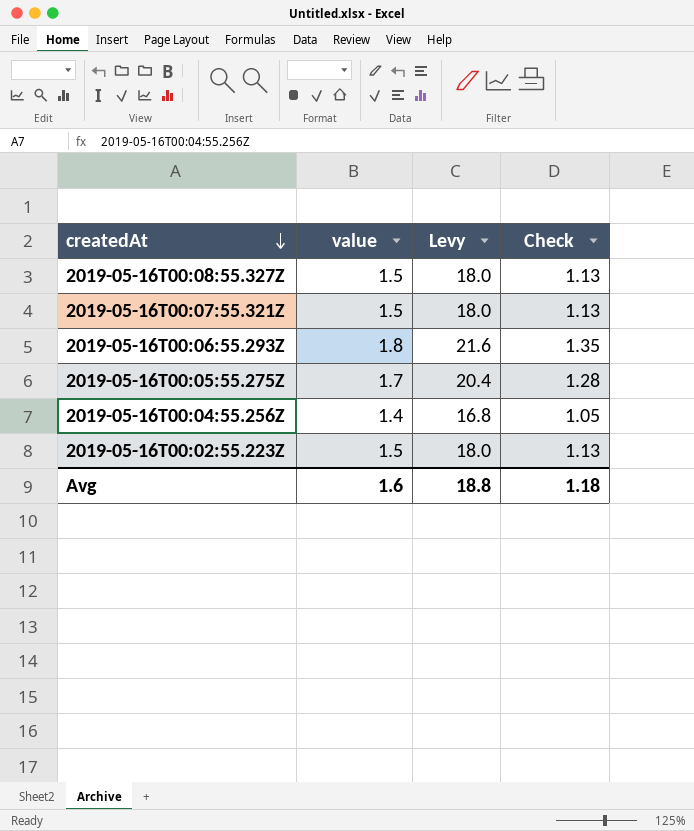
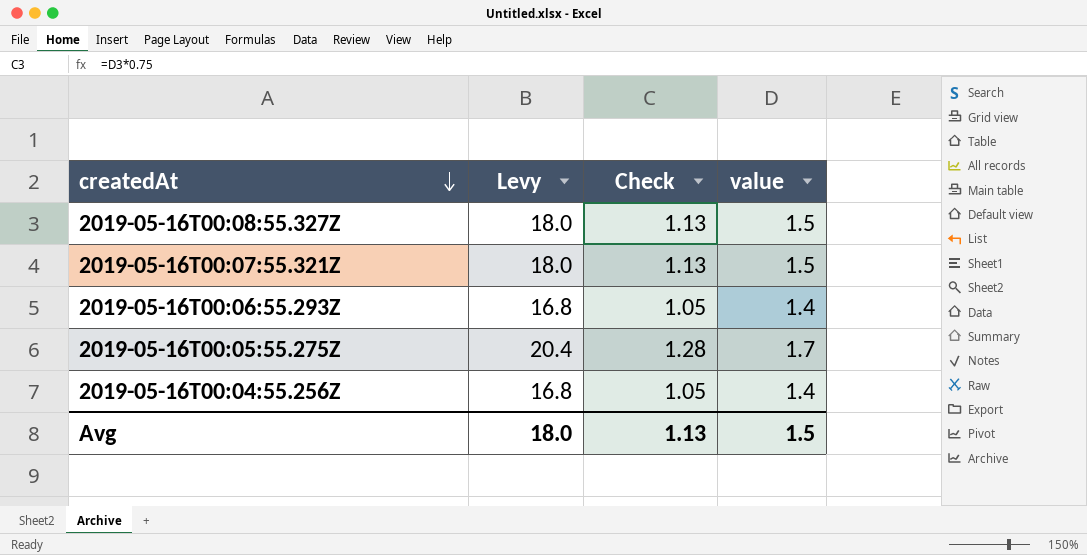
column value | position: 2 -> 4
row 2019-05-16T00:02:55.223Z: 1.5 | 18.0 | 1.13 -> none
2019-05-16T00:06:55.293Z | Levy: 21.6 -> 16.8
2019-05-16T00:06:55.293Z | Check: 1.35 -> 1.05
2019-05-16T00:06:55.293Z | value: 1.8 -> 1.4
Avg | Levy: 18.8 -> 18.0
Avg | Check: 1.18 -> 1.13
Avg | value: 1.6 -> 1.5

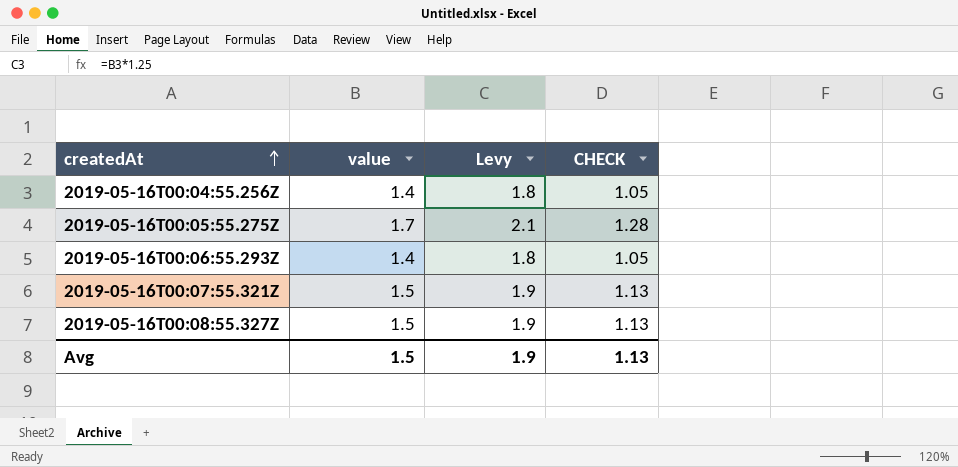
row order: createdAt descending -> createdAt ascending
column value | position: 4 -> 2
column Levy | formula: [value] * 12 -> [value] * 1.25
column name: Check -> CHECK
Avg | Levy: 18.0 -> 1.9

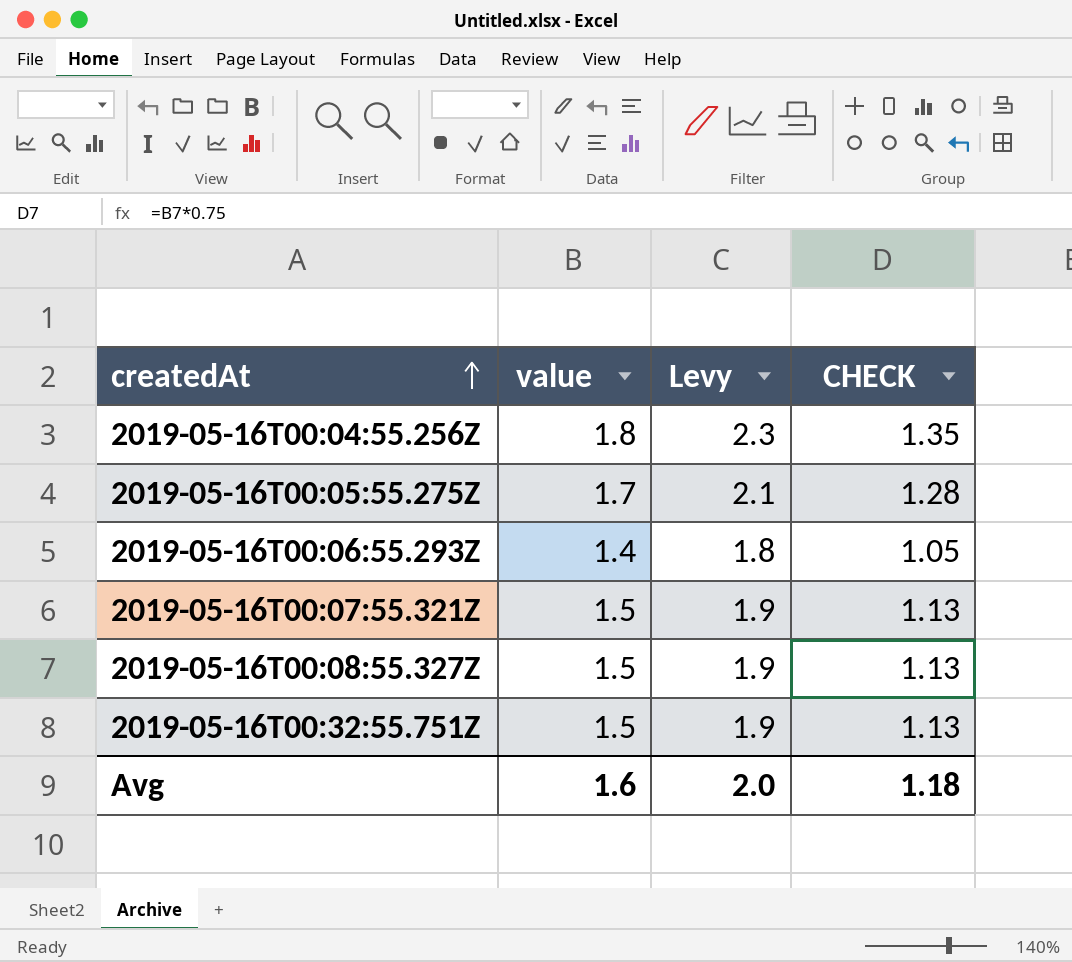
2019-05-16T00:04:55.256Z | value: 1.4 -> 1.8
2019-05-16T00:04:55.256Z | Levy: 1.8 -> 2.3
2019-05-16T00:04:55.256Z | CHECK: 1.05 -> 1.35
row 2019-05-16T00:32:55.751Z: none -> 1.5 | 1.9 | 1.13
Avg | value: 1.5 -> 1.6
Avg | Levy: 1.9 -> 2.0
Avg | CHECK: 1.13 -> 1.18

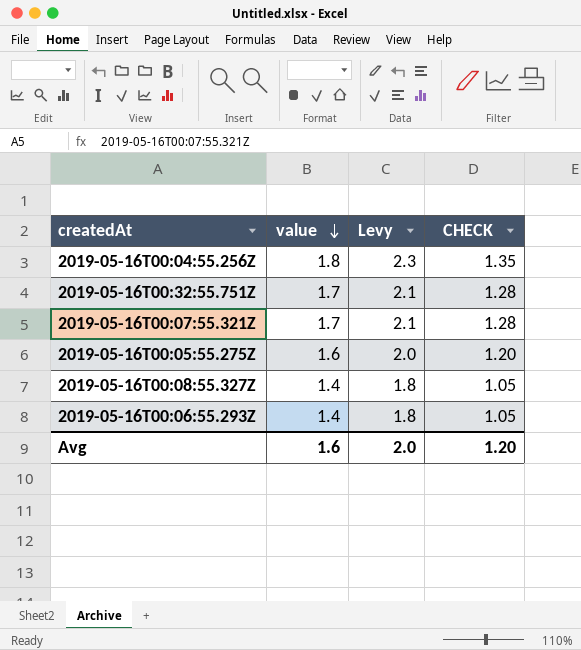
row order: createdAt ascending -> value descending
2019-05-16T00:32:55.751Z | value: 1.5 -> 1.7
2019-05-16T00:32:55.751Z | Levy: 1.9 -> 2.1
2019-05-16T00:32:55.751Z | CHECK: 1.13 -> 1.28
2019-05-16T00:07:55.321Z | value: 1.5 -> 1.7
2019-05-16T00:07:55.321Z | Levy: 1.9 -> 2.1
2019-05-16T00:07:55.321Z | CHECK: 1.13 -> 1.28
2019-05-16T00:05:55.275Z | value: 1.7 -> 1.6
2019-05-16T00:05:55.275Z | Levy: 2.1 -> 2.0
2019-05-16T00:05:55.275Z | CHECK: 1.28 -> 1.20
2019-05-16T00:08:55.327Z | value: 1.5 -> 1.4
2019-05-16T00:08:55.327Z | Levy: 1.9 -> 1.8
2019-05-16T00:08:55.327Z | CHECK: 1.13 -> 1.05
Avg | CHECK: 1.18 -> 1.20

